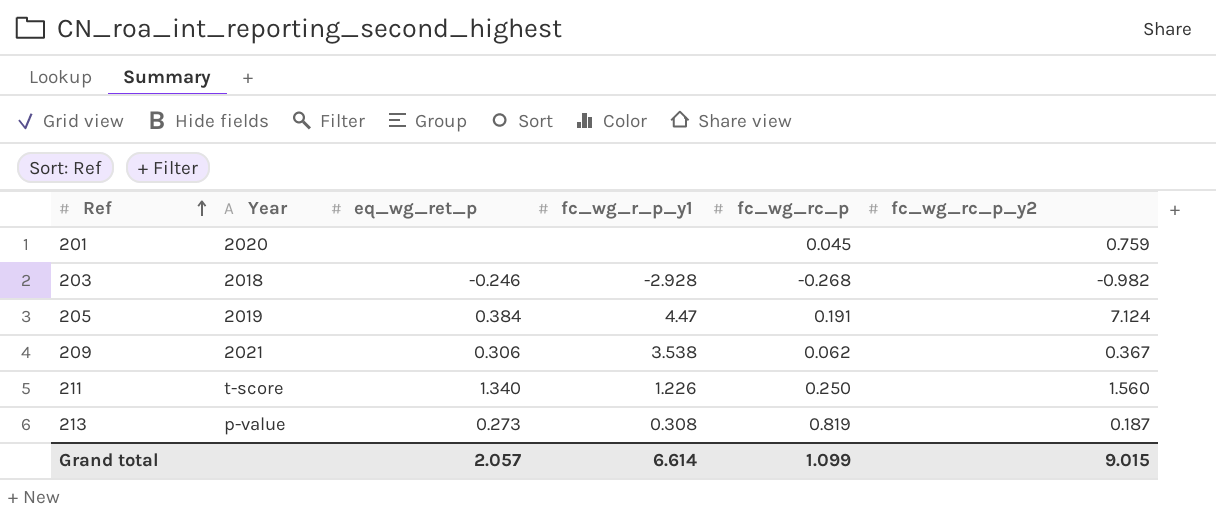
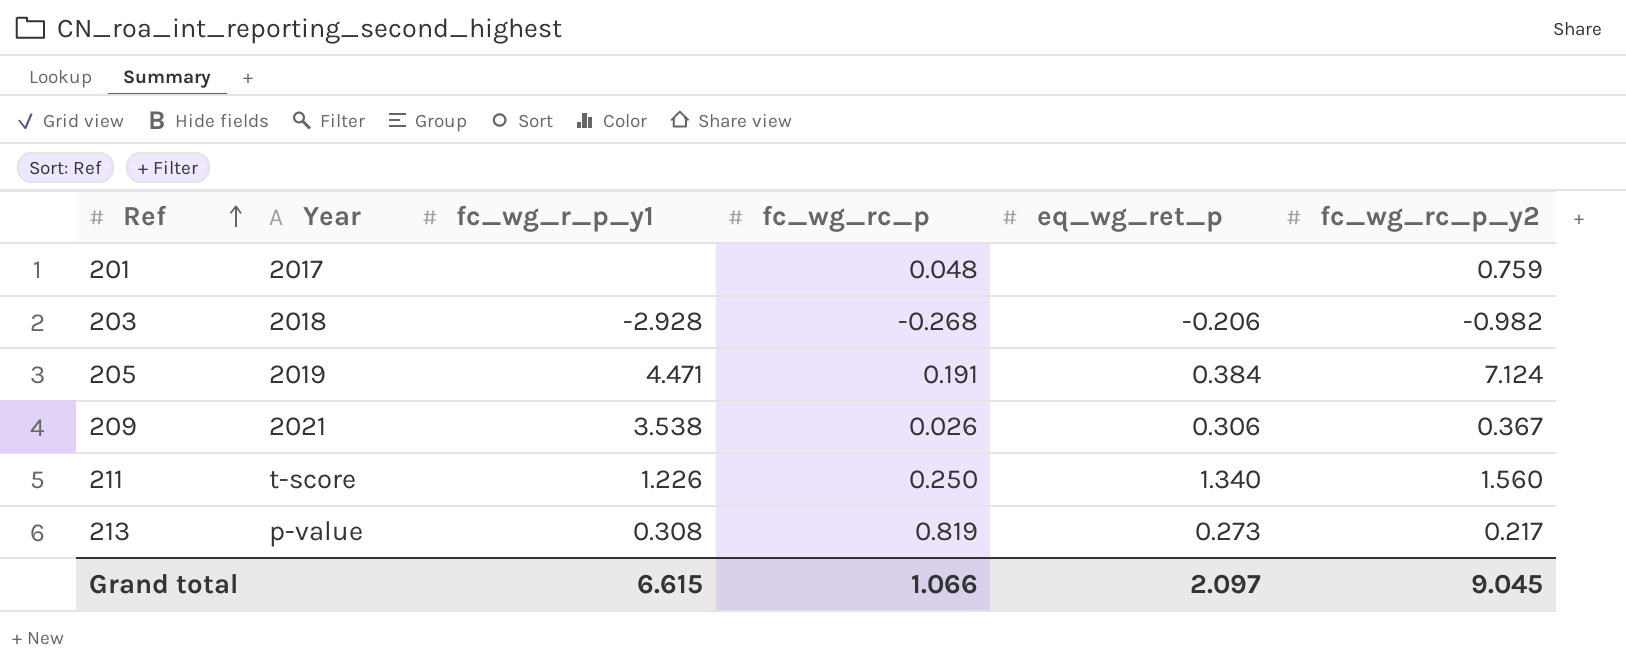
column eq_wg_ret_p | position: 3 -> 5
201 | Year: 2020 -> 2017
201 | fc_wg_rc_p: 0.045 -> 0.048
203 | eq_wg_ret_p: -0.246 -> -0.206
205 | fc_wg_r_p_y1: 4.47 -> 4.471
209 | fc_wg_rc_p: 0.062 -> 0.026
213 | fc_wg_rc_p_y2: 0.187 -> 0.217
Grand total | fc_wg_r_p_y1: 6.614 -> 6.615
Grand total | fc_wg_rc_p: 1.099 -> 1.066
Grand total | eq_wg_ret_p: 2.057 -> 2.097
Grand total | fc_wg_rc_p_y2: 9.015 -> 9.045

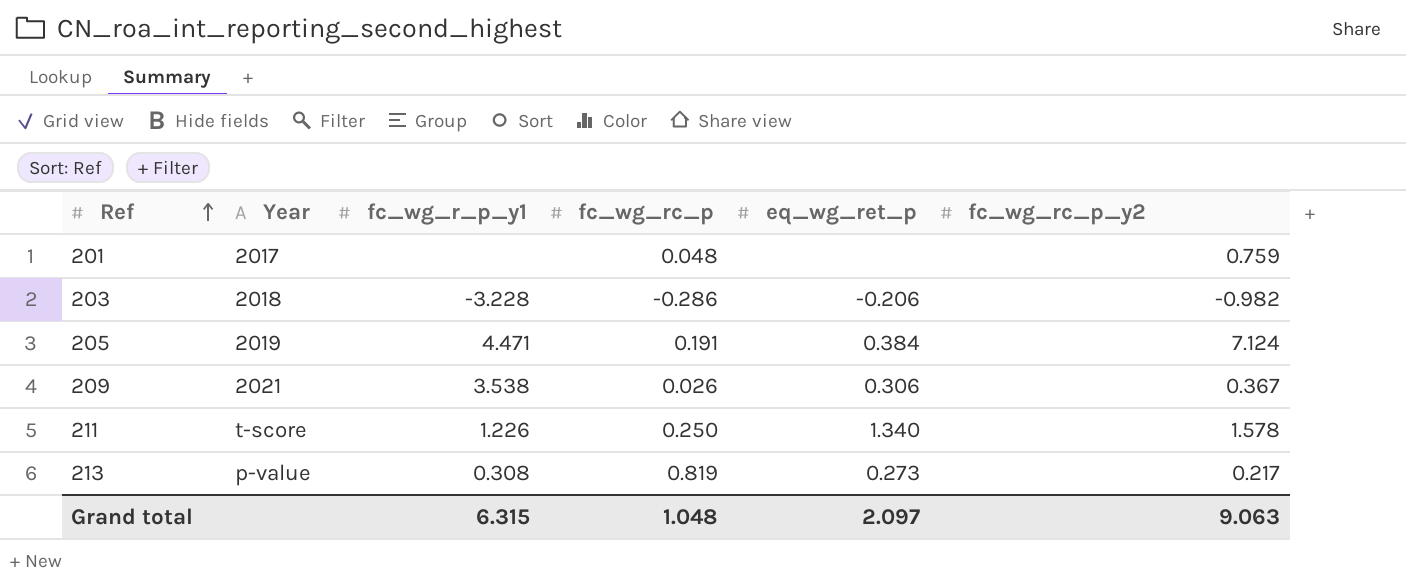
203 | fc_wg_r_p_y1: -2.928 -> -3.228
203 | fc_wg_rc_p: -0.268 -> -0.286
211 | fc_wg_rc_p_y2: 1.560 -> 1.578
Grand total | fc_wg_r_p_y1: 6.615 -> 6.315
Grand total | fc_wg_rc_p: 1.066 -> 1.048
Grand total | fc_wg_rc_p_y2: 9.045 -> 9.063

